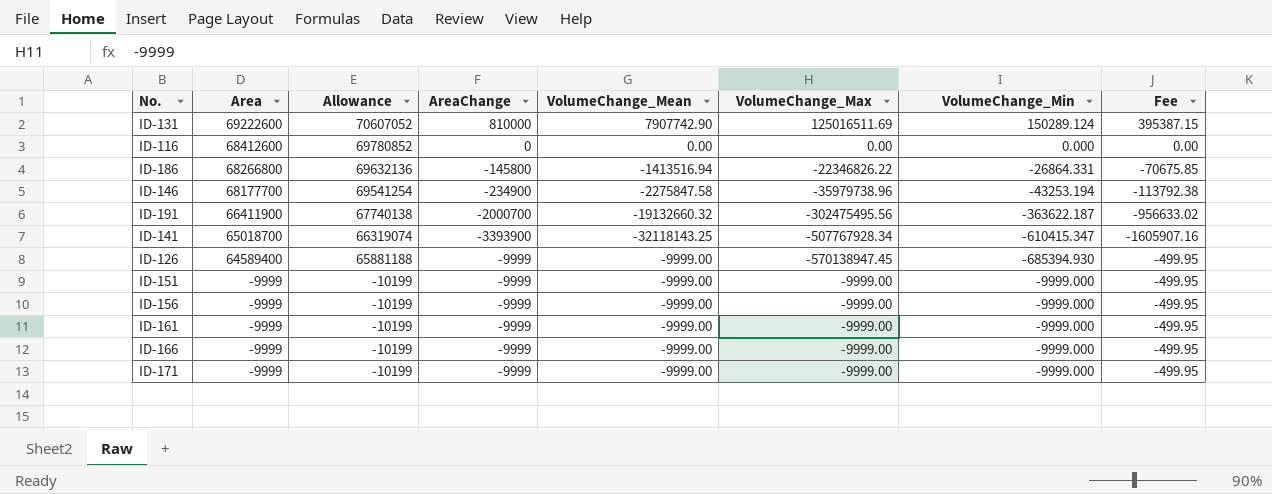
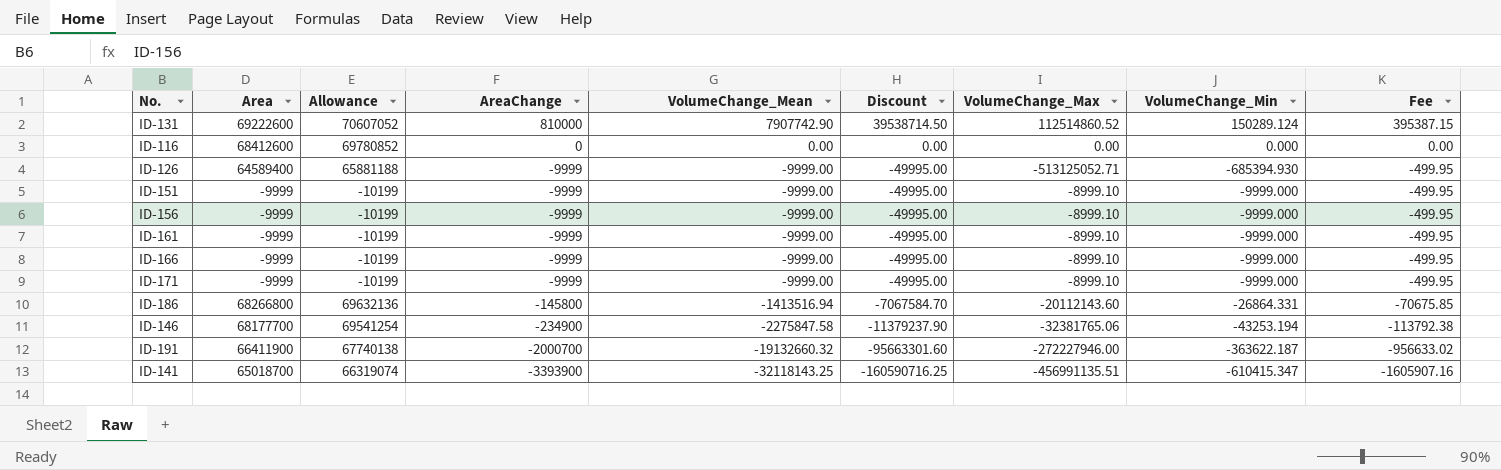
row order: Area descending -> AreaChange descending
column Discount | formula: none -> [VolumeChange_Mean] * 5
ID-131 | VolumeChange_Max: 125016511.69 -> 112514860.52
ID-126 | VolumeChange_Max: -570138947.45 -> -513125052.71
ID-151 | VolumeChange_Max: -9999.00 -> -8999.10
ID-156 | VolumeChange_Max: -9999.00 -> -8999.10
ID-161 | VolumeChange_Max: -9999.00 -> -8999.10
ID-166 | VolumeChange_Max: -9999.00 -> -8999.10
ID-171 | VolumeChange_Max: -9999.00 -> -8999.10
ID-186 | VolumeChange_Max: -22346826.22 -> -20112143.60
ID-146 | VolumeChange_Max: -35979738.96 -> -32381765.06
ID-191 | VolumeChange_Max: -302475495.56 -> -272227946.00
ID-141 | VolumeChange_Max: -507767928.34 -> -456991135.51

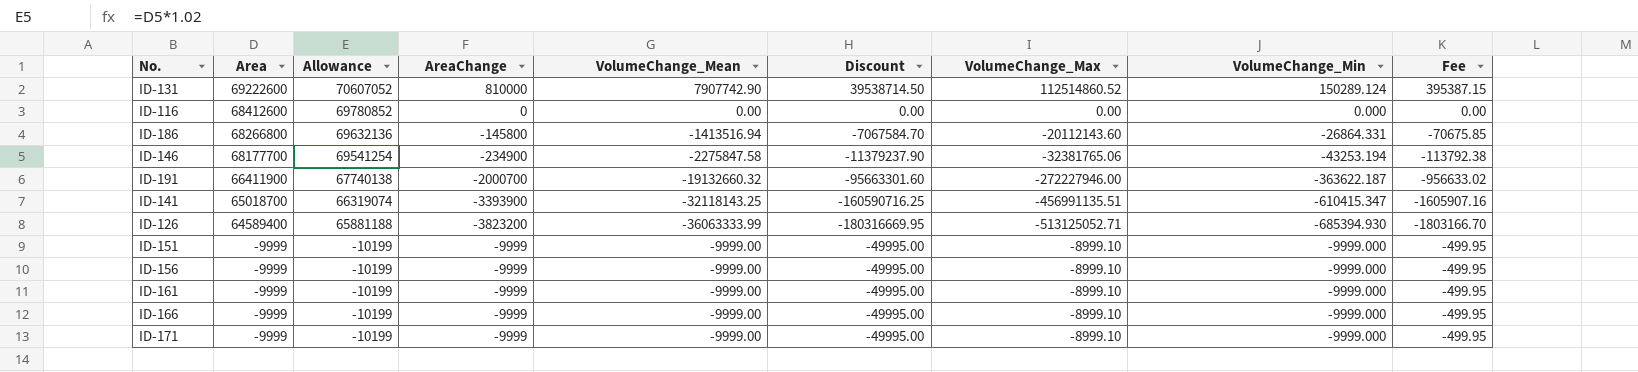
row order: AreaChange descending -> Area descending
ID-126 | AreaChange: -9999 -> -3823200
ID-126 | VolumeChange_Mean: -9999.00 -> -36063333.99
ID-126 | Discount: -49995.00 -> -180316669.95
ID-126 | Fee: -499.95 -> -1803166.70

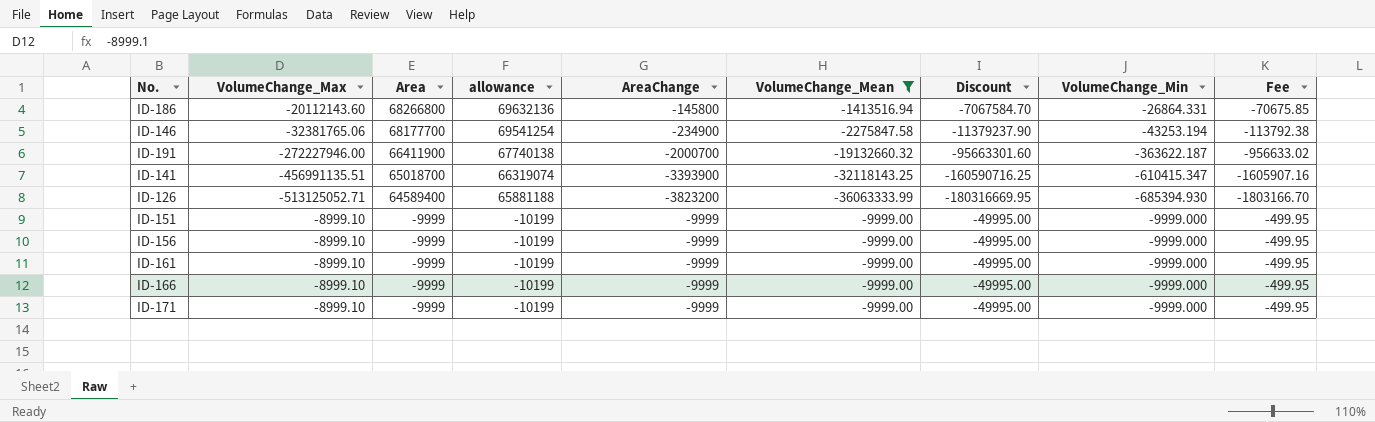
filter: none -> VolumeChange_Mean <= -9999.00
column VolumeChange_Max | position: 7 -> 2
column name: Allowance -> allowance

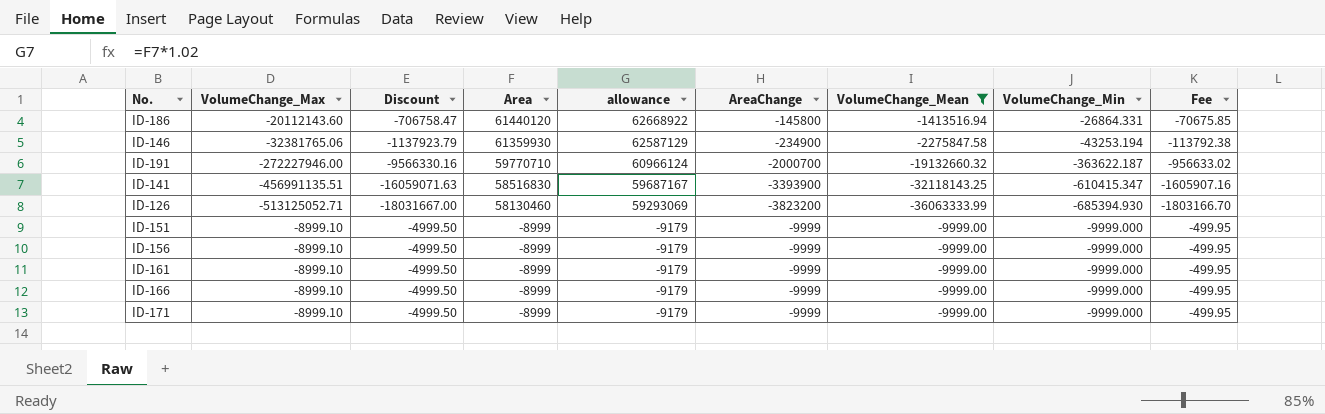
column Discount | formula: [VolumeChange_Mean] * 5 -> [VolumeChange_Mean] * 0.5
column Discount | position: 7 -> 3
ID-186 | Area: 68266800 -> 61440120
ID-186 | allowance: 69632136 -> 62668922
ID-146 | Area: 68177700 -> 61359930
ID-146 | allowance: 69541254 -> 62587129
ID-191 | Area: 66411900 -> 59770710
ID-191 | allowance: 67740138 -> 60966124
ID-141 | Area: 65018700 -> 58516830
ID-141 | allowance: 66319074 -> 59687167
ID-126 | Area: 64589400 -> 58130460
ID-126 | allowance: 65881188 -> 59293069
ID-151 | Area: -9999 -> -8999
ID-151 | allowance: -10199 -> -9179
ID-156 | Area: -9999 -> -8999
ID-156 | allowance: -10199 -> -9179
ID-161 | Area: -9999 -> -8999
ID-161 | allowance: -10199 -> -9179
ID-166 | Area: -9999 -> -8999
ID-166 | allowance: -10199 -> -9179
ID-171 | Area: -9999 -> -8999
ID-171 | allowance: -10199 -> -9179

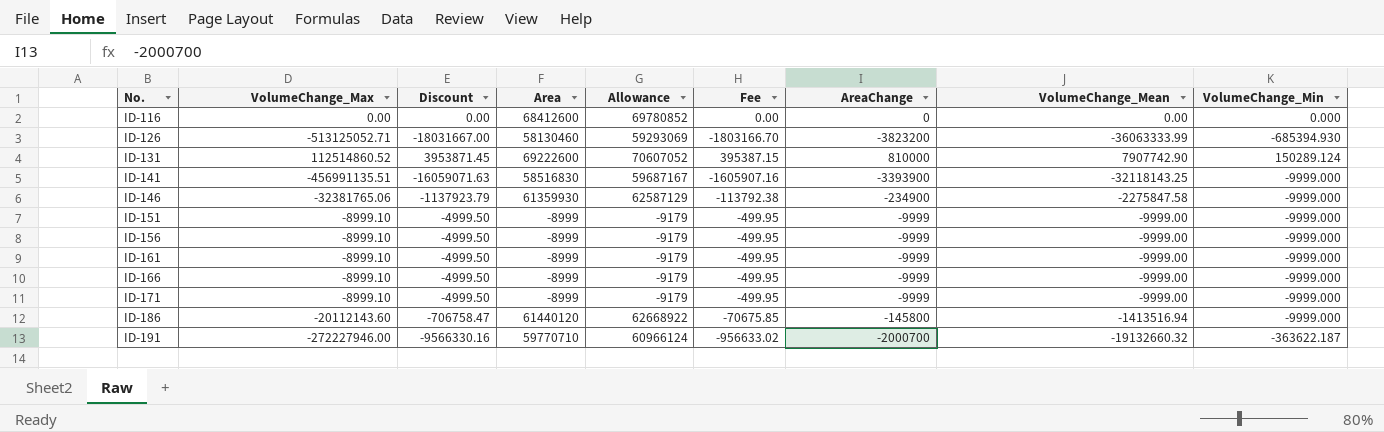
filter: VolumeChange_Mean <= -9999.00 -> none
row order: Area descending -> No. ascending
column name: allowance -> Allowance
column Fee | position: 9 -> 6
ID-141 | VolumeChange_Min: -610415.347 -> -9999.000
ID-146 | VolumeChange_Min: -43253.194 -> -9999.000
ID-186 | VolumeChange_Min: -26864.331 -> -9999.000

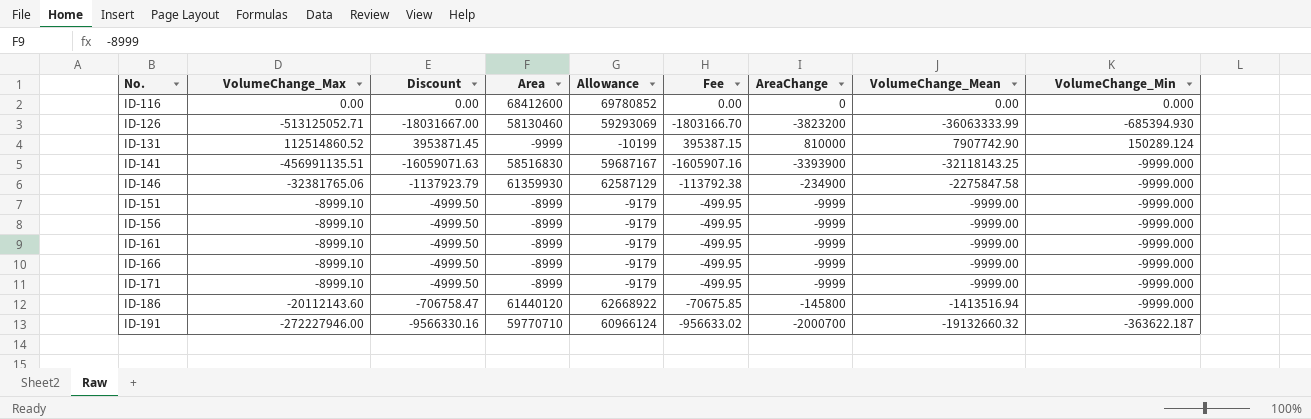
ID-131 | Area: 69222600 -> -9999
ID-131 | Allowance: 70607052 -> -10199

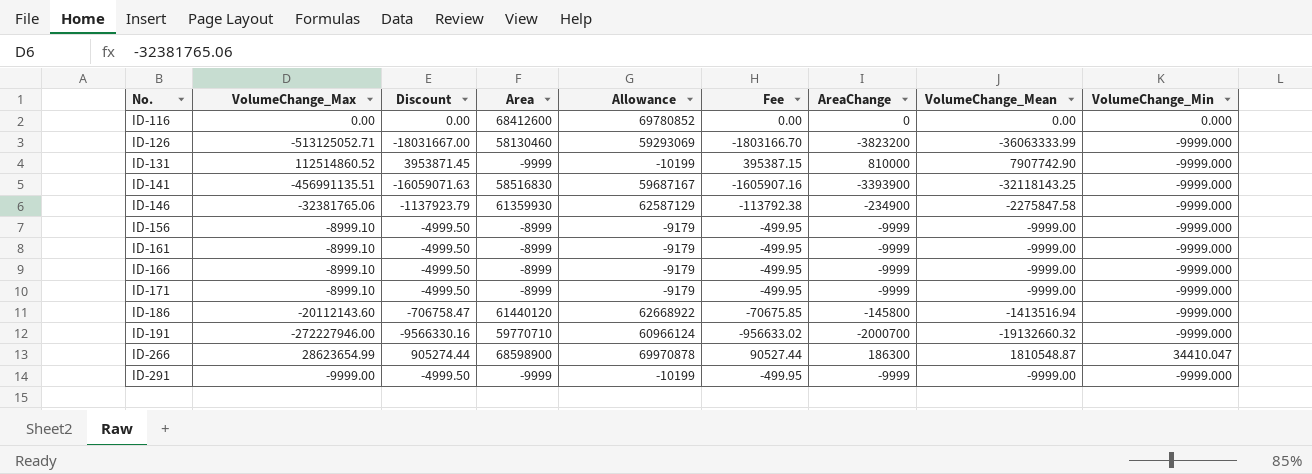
row ID-151: -8999.10 | -4999.50 | -8999 | -9179 | -499.95 | -9999 | -9999.00 | -9999.000 -> none
ID-126 | VolumeChange_Min: -685394.930 -> -9999.000
ID-131 | VolumeChange_Min: 150289.124 -> -9999.000
ID-191 | VolumeChange_Min: -363622.187 -> -9999.000
row ID-266: none -> 28623654.99 | 905274.44 | 68598900 | 69970878 | 90527.44 | 186300 | 1810548.87 | 34410.047
row ID-291: none -> -9999.00 | -4999.50 | -9999 | -10199 | -499.95 | -9999 | -9999.00 | -9999.000

